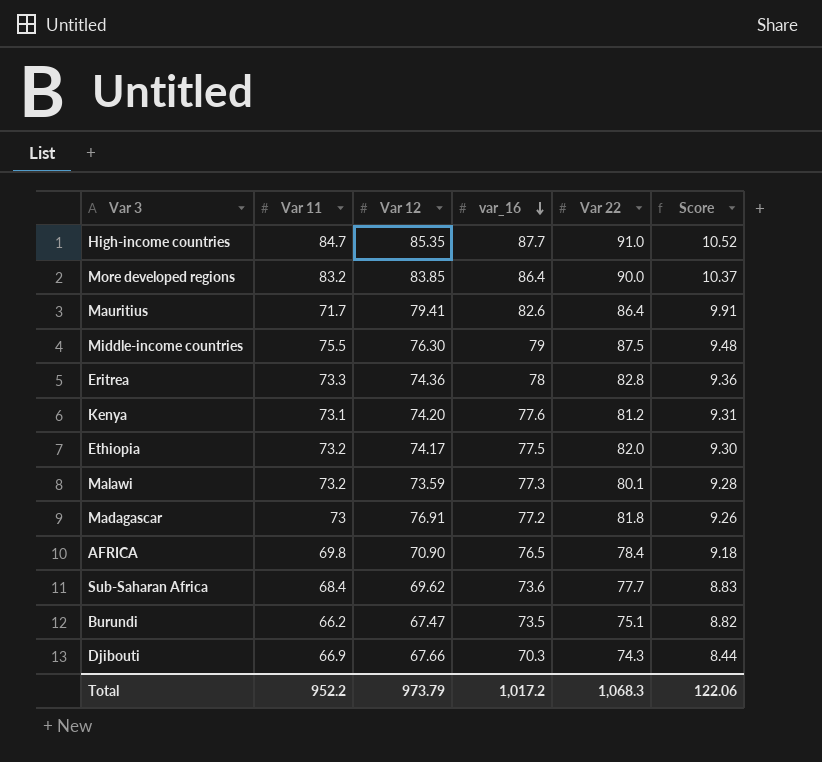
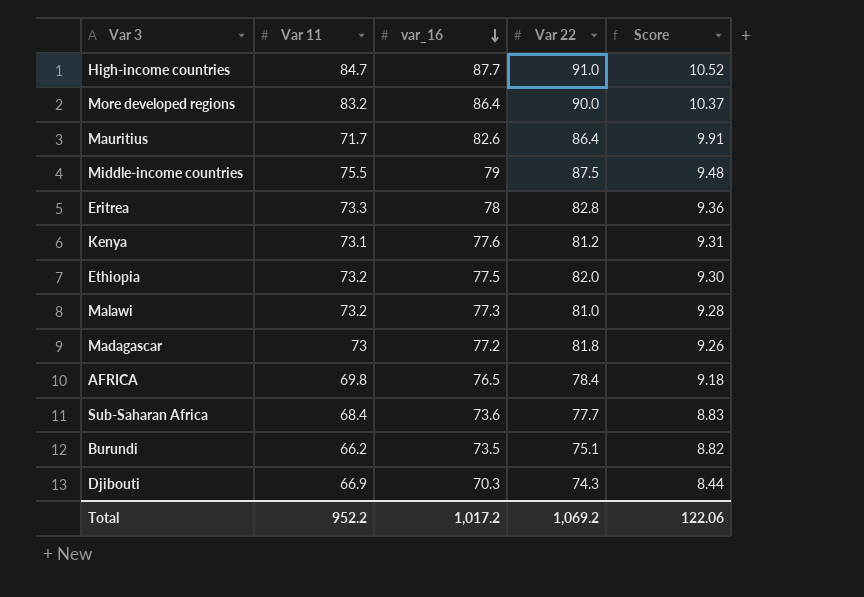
column Var 12 | position: 3 -> none
Malawi | Var 22: 80.1 -> 81.0
Total | Var 22: 1,068.3 -> 1,069.2

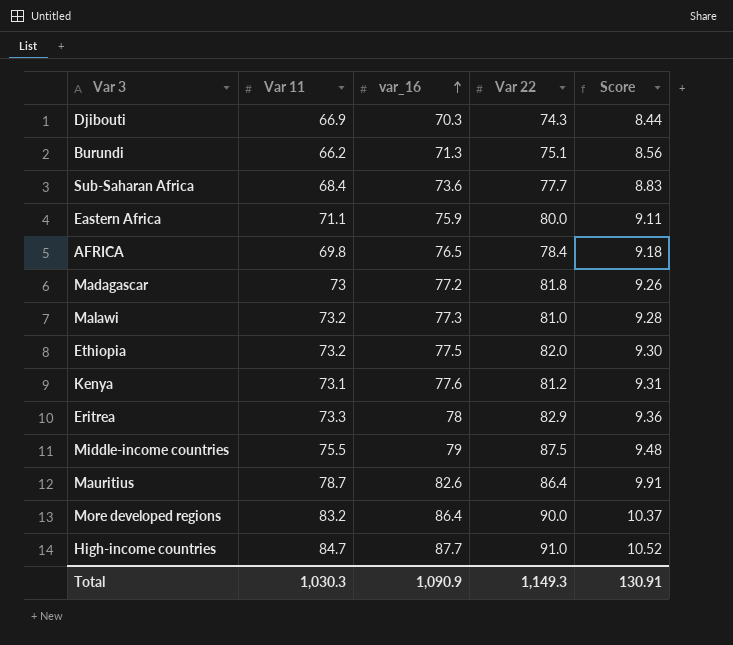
row order: var_16 descending -> var_16 ascending
Burundi | var_16: 73.5 -> 71.3
Burundi | Score: 8.82 -> 8.56
row Eastern Africa: none -> 71.1 | 75.9 | 80.0 | 9.11
Eritrea | Var 22: 82.8 -> 82.9
Mauritius | Var 11: 71.7 -> 78.7
Total | Var 11: 952.2 -> 1,030.3
Total | var_16: 1,017.2 -> 1,090.9
Total | Var 22: 1,069.2 -> 1,149.3
Total | Score: 122.06 -> 130.91

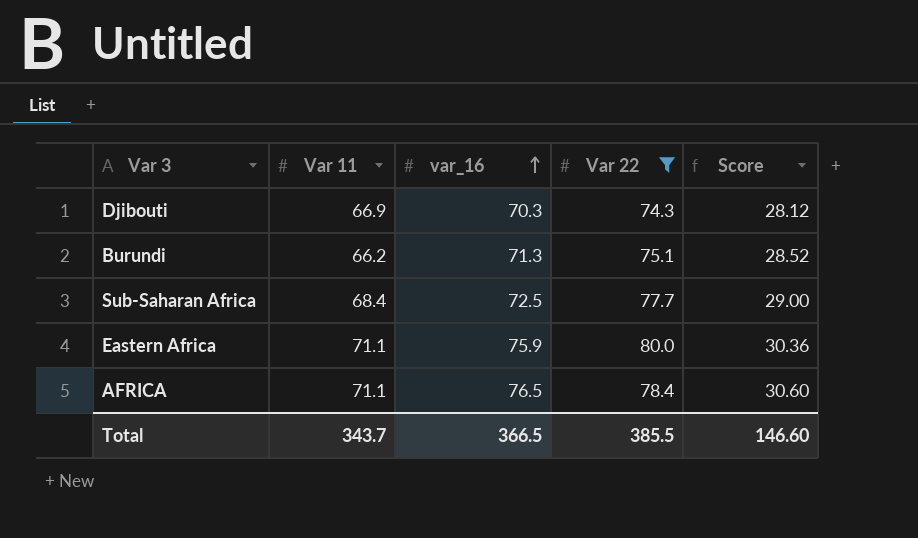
filter: none -> Var 22 <= 80.0
column Score | formula: [var_16] * 0.12 -> [var_16] * 0.4
Sub-Saharan Africa | var_16: 73.6 -> 72.5
AFRICA | Var 11: 69.8 -> 71.1
Total | Var 11: 1,030.3 -> 343.7
Total | var_16: 1,090.9 -> 366.5
Total | Var 22: 1,149.3 -> 385.5
Total | Score: 130.91 -> 146.60

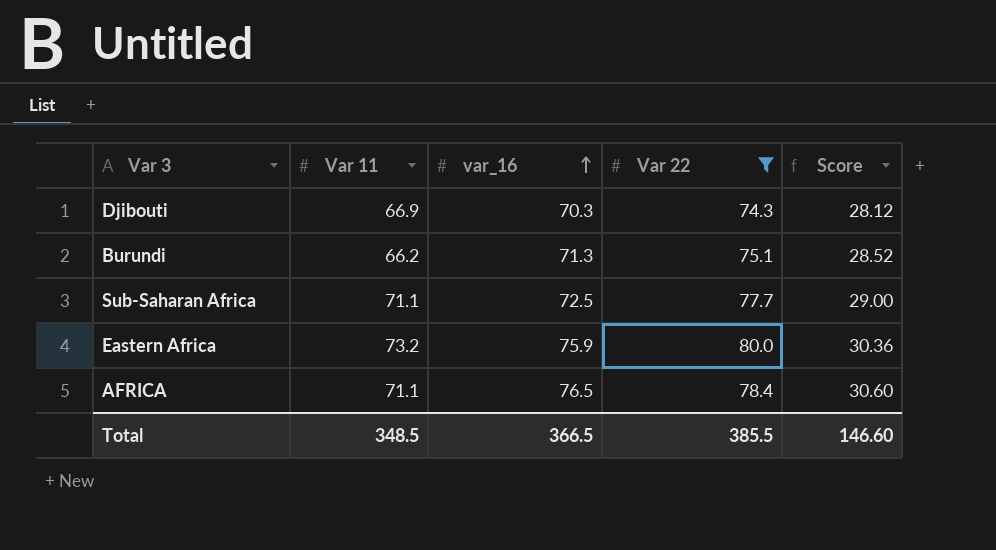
Sub-Saharan Africa | Var 11: 68.4 -> 71.1
Eastern Africa | Var 11: 71.1 -> 73.2
Total | Var 11: 343.7 -> 348.5

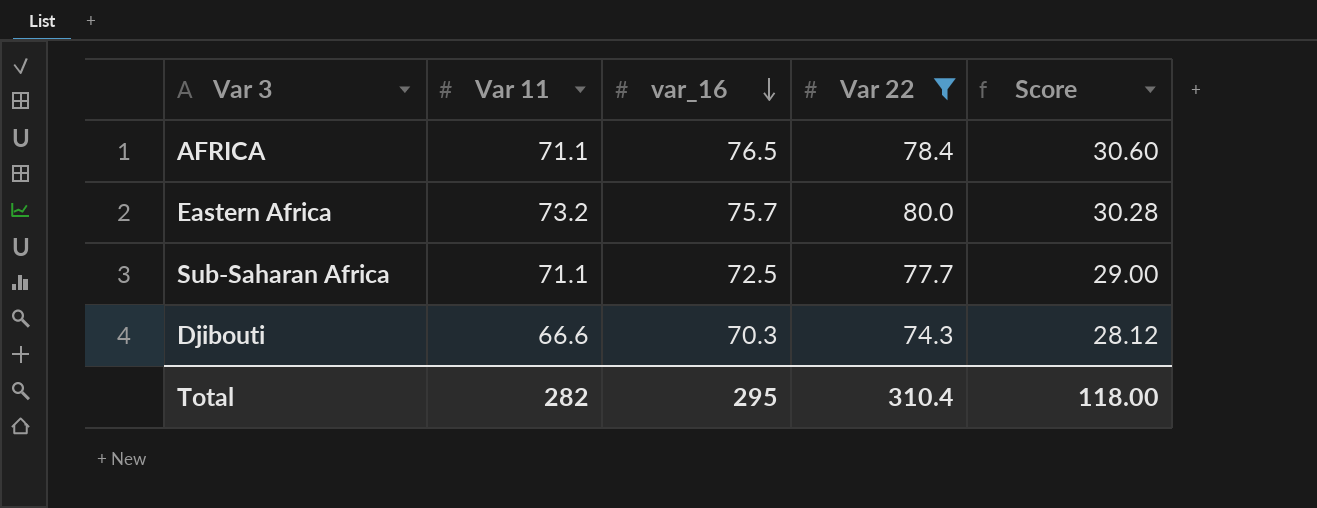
row order: var_16 ascending -> var_16 descending
row Burundi: 66.2 | 71.3 | 75.1 | 28.52 -> none
Eastern Africa | var_16: 75.9 -> 75.7
Eastern Africa | Score: 30.36 -> 30.28
Djibouti | Var 11: 66.9 -> 66.6
Total | Var 11: 348.5 -> 282
Total | var_16: 366.5 -> 295
Total | Var 22: 385.5 -> 310.4
Total | Score: 146.60 -> 118.00

